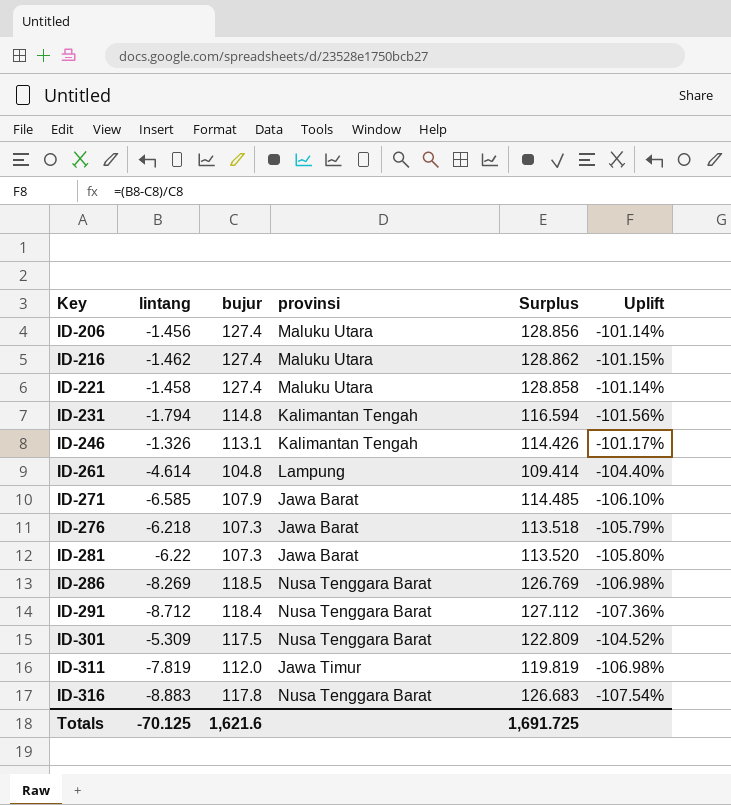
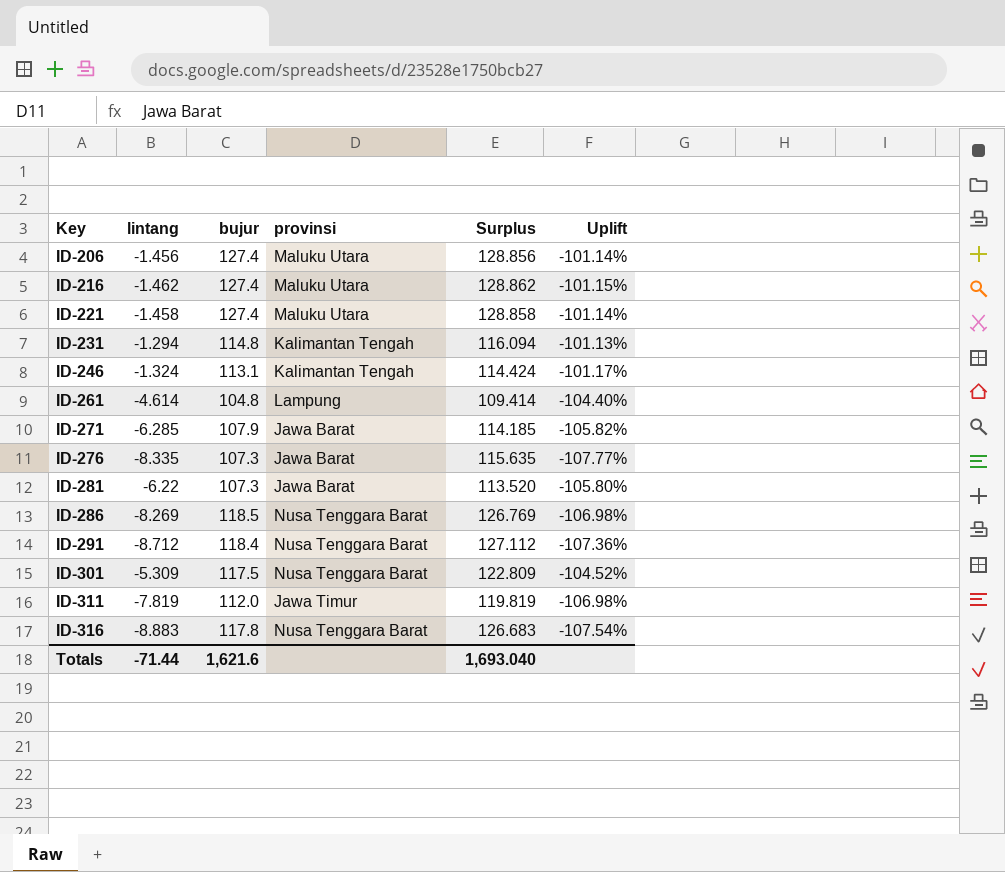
ID-231 | lintang: -1.794 -> -1.294
ID-231 | Surplus: 116.594 -> 116.094
ID-231 | Uplift: -101.56% -> -101.13%
ID-246 | lintang: -1.326 -> -1.324
ID-246 | Surplus: 114.426 -> 114.424
ID-271 | lintang: -6.585 -> -6.285
ID-271 | Surplus: 114.485 -> 114.185
ID-271 | Uplift: -106.10% -> -105.82%
ID-276 | lintang: -6.218 -> -8.335
ID-276 | Surplus: 113.518 -> 115.635
ID-276 | Uplift: -105.79% -> -107.77%
Totals | lintang: -70.125 -> -71.44
Totals | Surplus: 1,691.725 -> 1,693.040

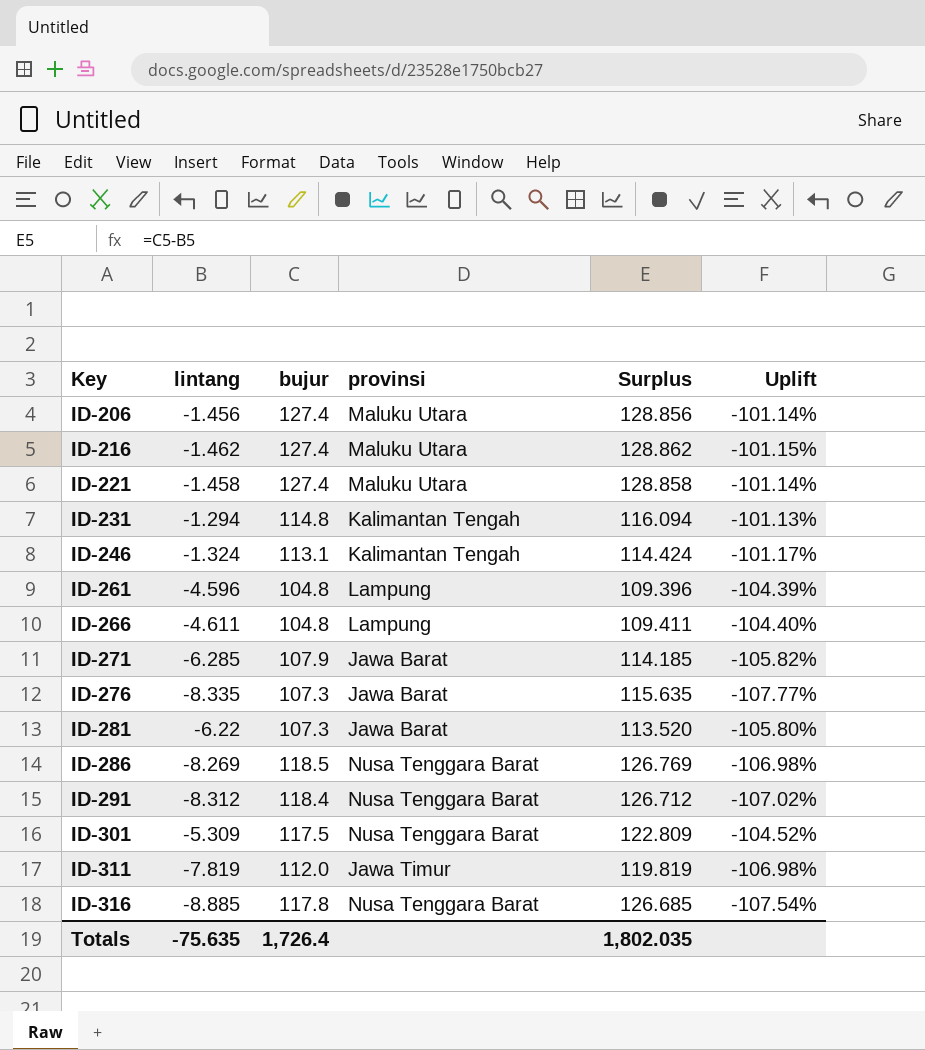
ID-261 | lintang: -4.614 -> -4.596
ID-261 | Surplus: 109.414 -> 109.396
ID-261 | Uplift: -104.40% -> -104.39%
row ID-266: none -> -4.611 | 104.8 | Lampung | 109.411 | -104.40%
ID-291 | lintang: -8.712 -> -8.312
ID-291 | Surplus: 127.112 -> 126.712
ID-291 | Uplift: -107.36% -> -107.02%
ID-316 | lintang: -8.883 -> -8.885
ID-316 | Surplus: 126.683 -> 126.685
Totals | lintang: -71.44 -> -75.635
Totals | bujur: 1,621.6 -> 1,726.4
Totals | Surplus: 1,693.040 -> 1,802.035

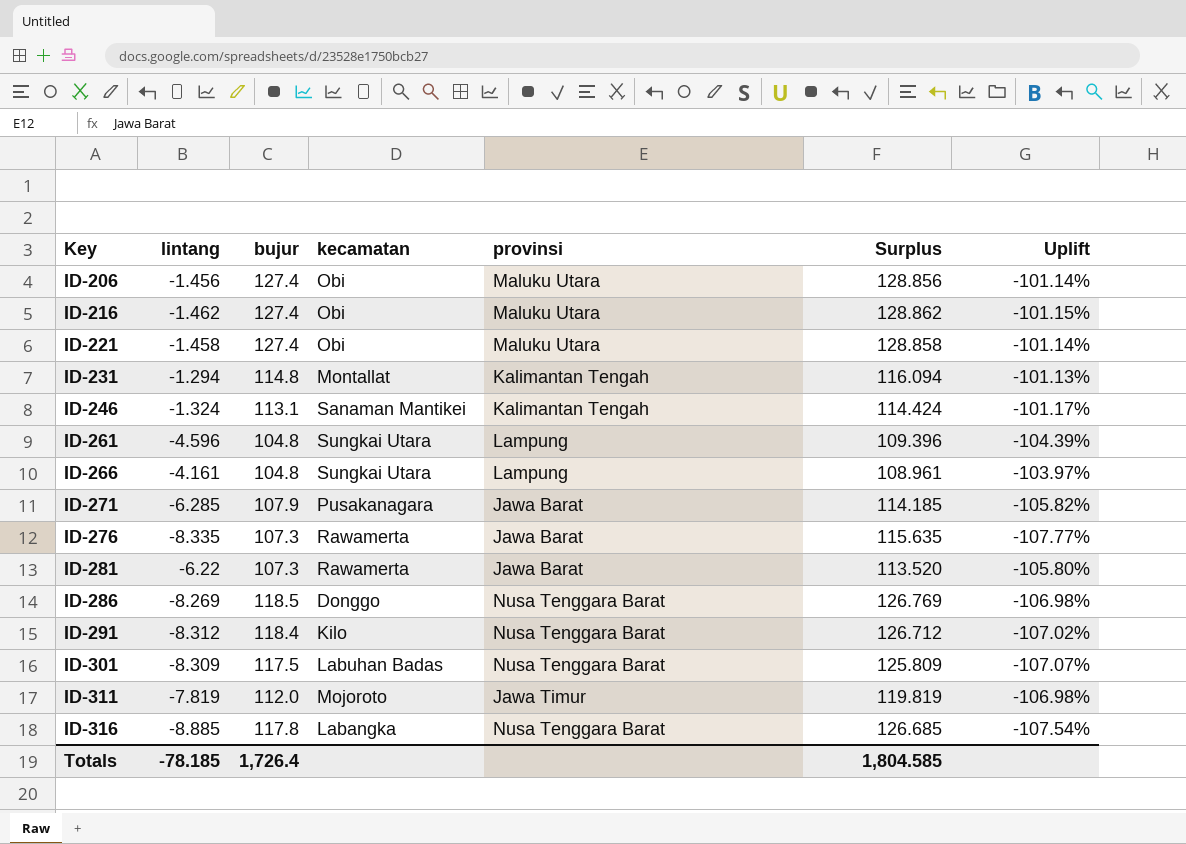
column kecamatan | position: none -> 4
ID-266 | lintang: -4.611 -> -4.161
ID-266 | Surplus: 109.411 -> 108.961
ID-266 | Uplift: -104.40% -> -103.97%
ID-301 | lintang: -5.309 -> -8.309
ID-301 | Surplus: 122.809 -> 125.809
ID-301 | Uplift: -104.52% -> -107.07%
Totals | lintang: -75.635 -> -78.185
Totals | Surplus: 1,802.035 -> 1,804.585

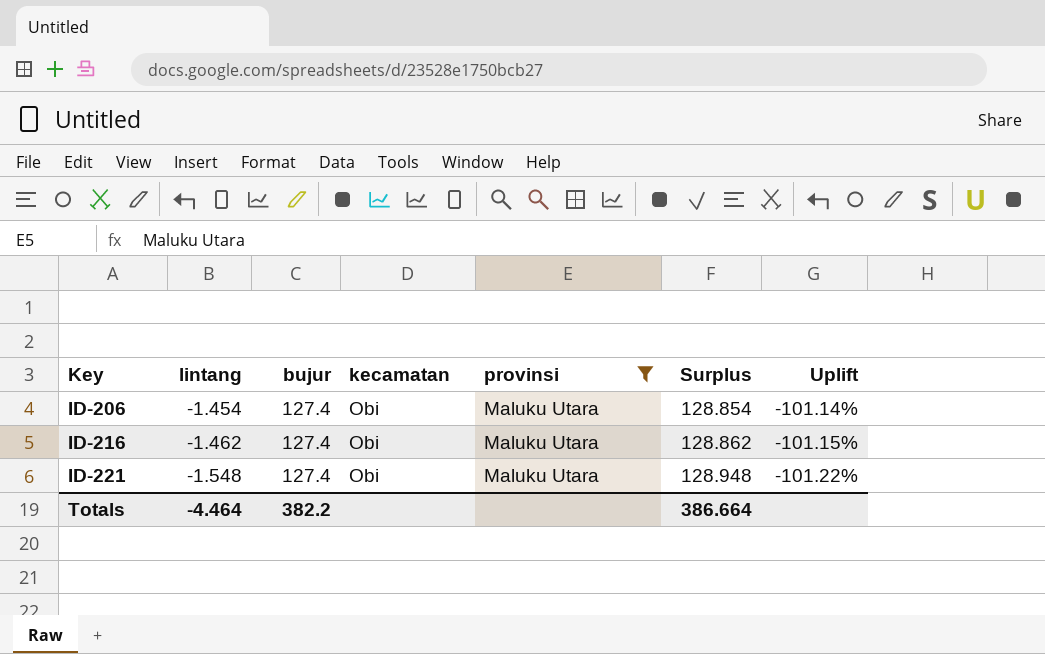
filter: none -> provinsi = Maluku Utara
ID-206 | lintang: -1.456 -> -1.454
ID-206 | Surplus: 128.856 -> 128.854
ID-221 | lintang: -1.458 -> -1.548
ID-221 | Surplus: 128.858 -> 128.948
ID-221 | Uplift: -101.14% -> -101.22%
Totals | lintang: -78.185 -> -4.464
Totals | bujur: 1,726.4 -> 382.2
Totals | Surplus: 1,804.585 -> 386.664

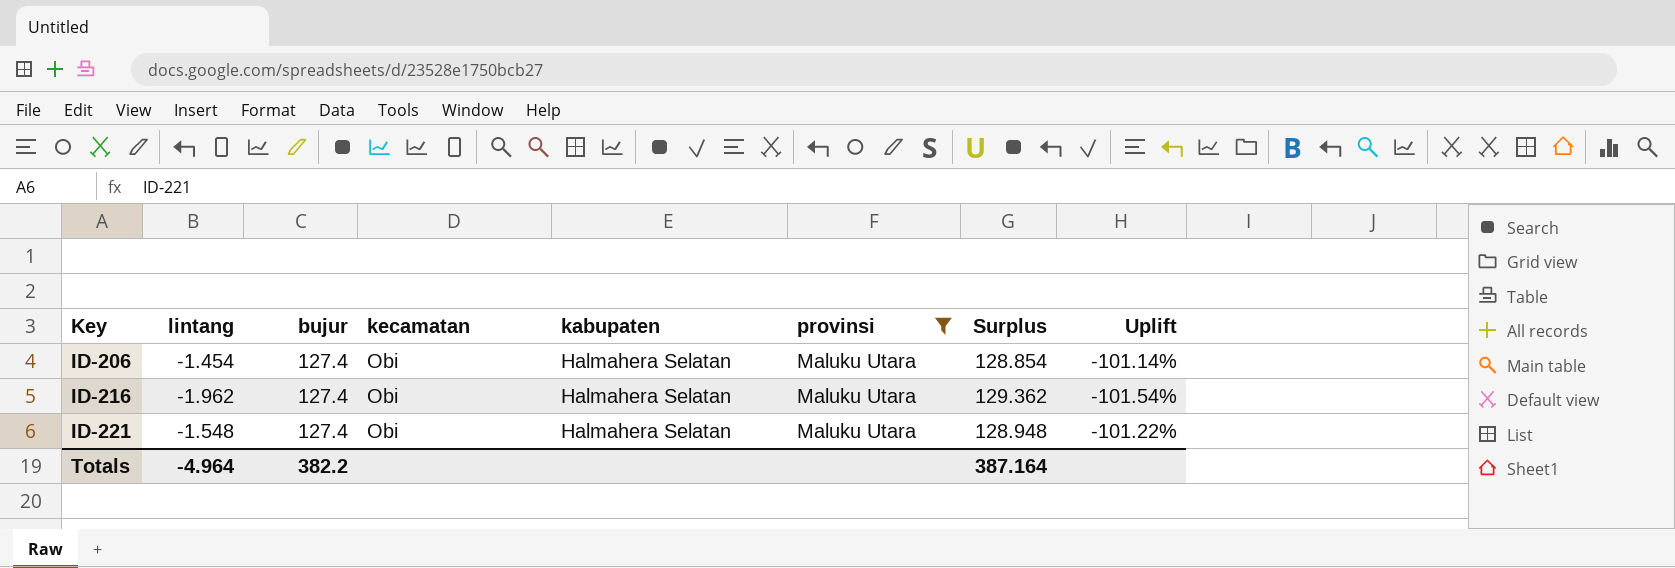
column kabupaten | position: none -> 5
ID-216 | lintang: -1.462 -> -1.962
ID-216 | Surplus: 128.862 -> 129.362
ID-216 | Uplift: -101.15% -> -101.54%
Totals | lintang: -4.464 -> -4.964
Totals | Surplus: 386.664 -> 387.164

